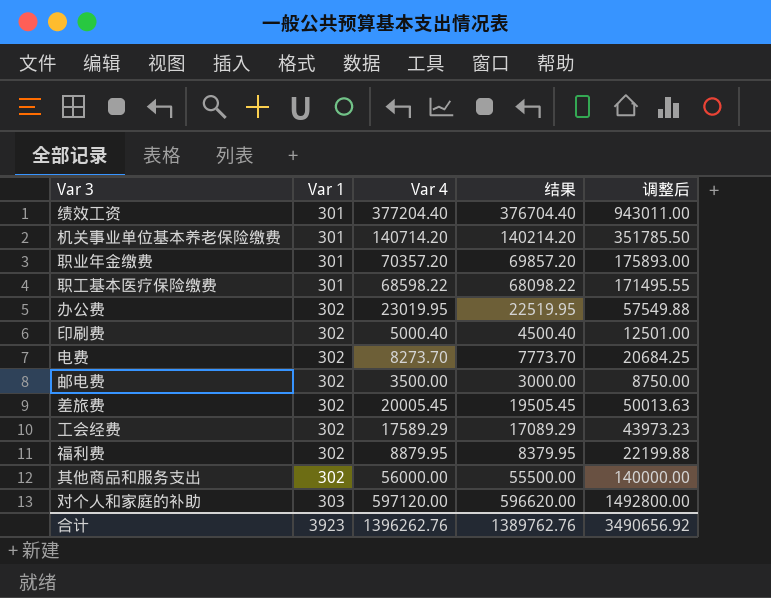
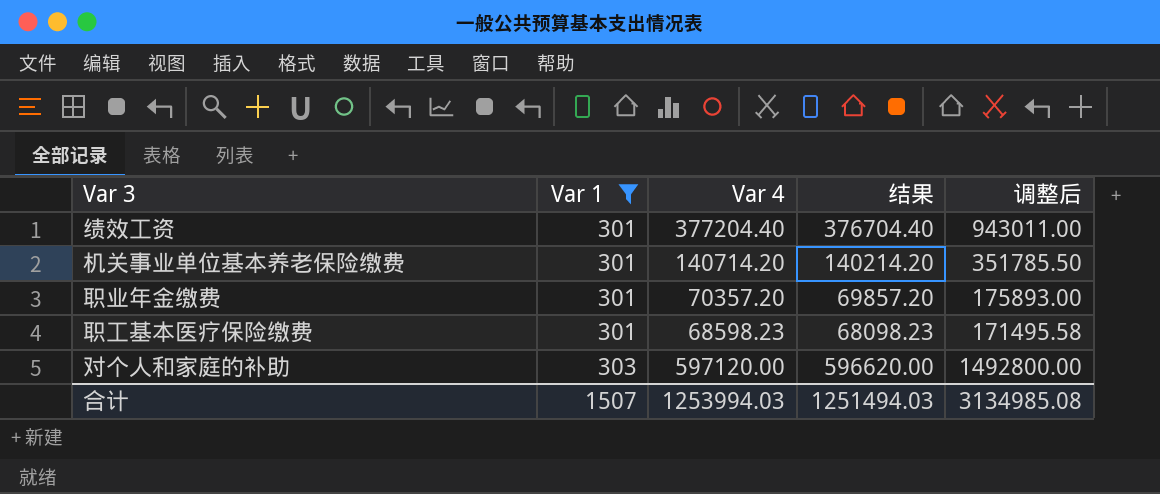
filter: none -> Var 1 != 302
职工基本医疗保险缴费 | Var 4: 68598.22 -> 68598.23
职工基本医疗保险缴费 | 结果: 68098.22 -> 68098.23
职工基本医疗保险缴费 | 调整后: 171495.55 -> 171495.58
合计 | Var 1: 3923 -> 1507
合计 | Var 4: 1396262.76 -> 1253994.03
合计 | 结果: 1389762.76 -> 1251494.03
合计 | 调整后: 3490656.92 -> 3134985.08

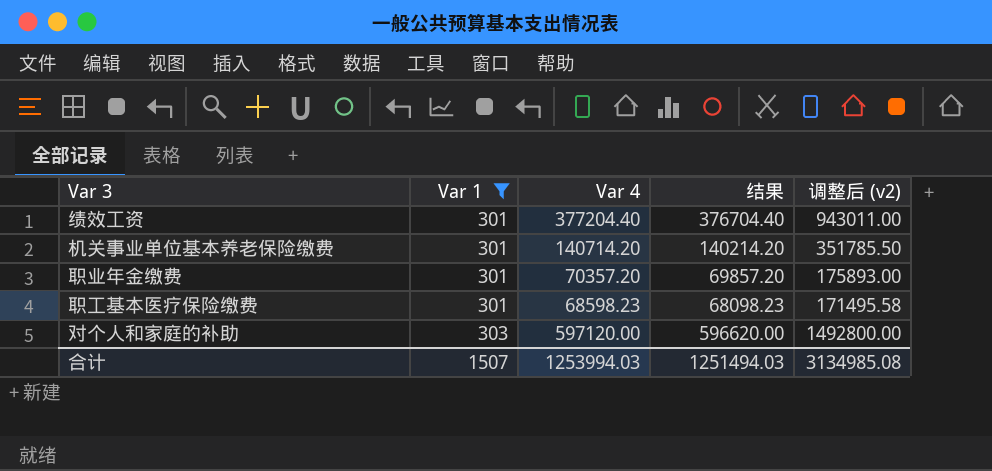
column name: 调整后 -> 调整后 (v2)

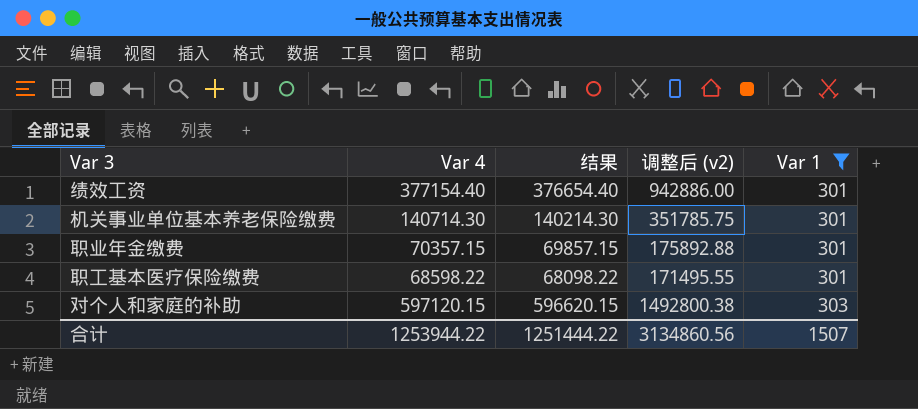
column Var 1 | position: 2 -> 5
绩效工资 | Var 4: 377204.40 -> 377154.40
绩效工资 | 结果: 376704.40 -> 376654.40
绩效工资 | 调整后 (v2): 943011.00 -> 942886.00
机关事业单位基本养老保险缴费 | Var 4: 140714.20 -> 140714.30
机关事业单位基本养老保险缴费 | 结果: 140214.20 -> 140214.30
机关事业单位基本养老保险缴费 | 调整后 (v2): 351785.50 -> 351785.75
职业年金缴费 | Var 4: 70357.20 -> 70357.15
职业年金缴费 | 结果: 69857.20 -> 69857.15
职业年金缴费 | 调整后 (v2): 175893.00 -> 175892.88
职工基本医疗保险缴费 | Var 4: 68598.23 -> 68598.22
职工基本医疗保险缴费 | 结果: 68098.23 -> 68098.22
职工基本医疗保险缴费 | 调整后 (v2): 171495.58 -> 171495.55
对个人和家庭的补助 | Var 4: 597120.00 -> 597120.15
对个人和家庭的补助 | 结果: 596620.00 -> 596620.15
对个人和家庭的补助 | 调整后 (v2): 1492800.00 -> 1492800.38
合计 | Var 4: 1253994.03 -> 1253944.22
合计 | 结果: 1251494.03 -> 1251444.22
合计 | 调整后 (v2): 3134985.08 -> 3134860.56

